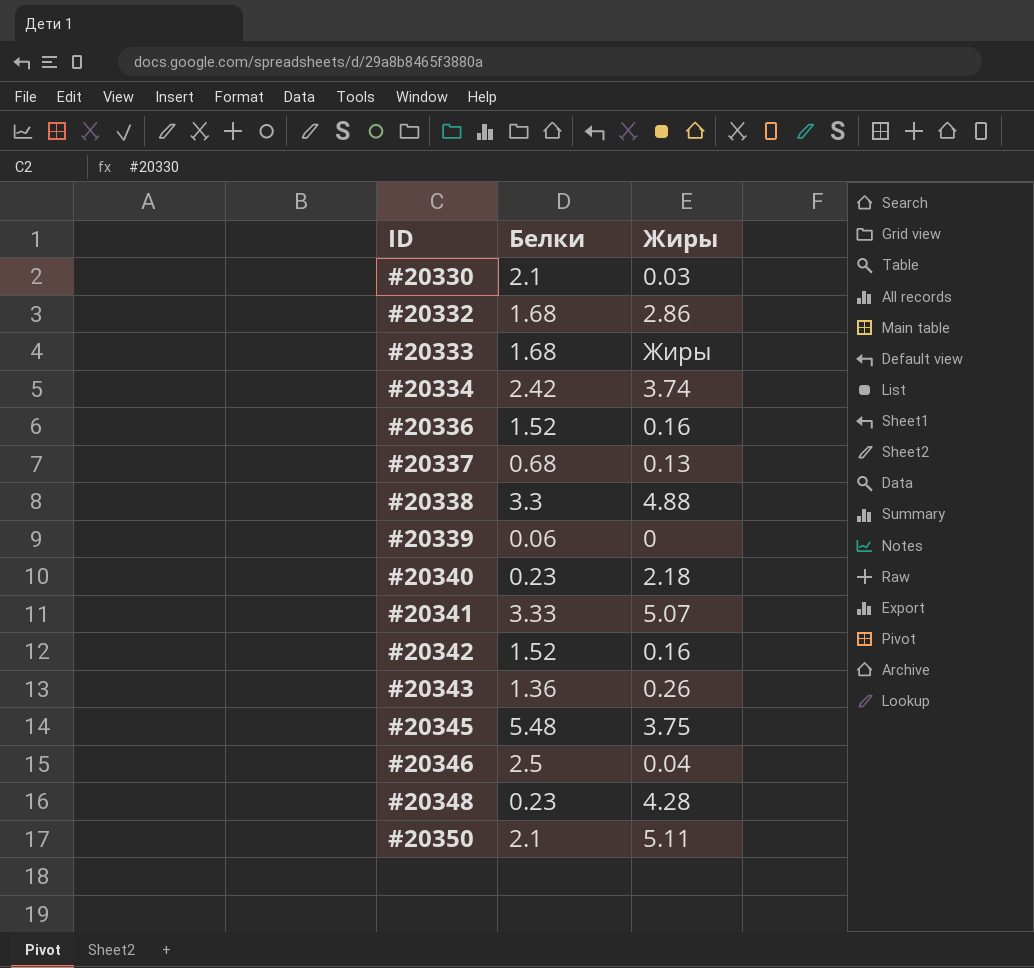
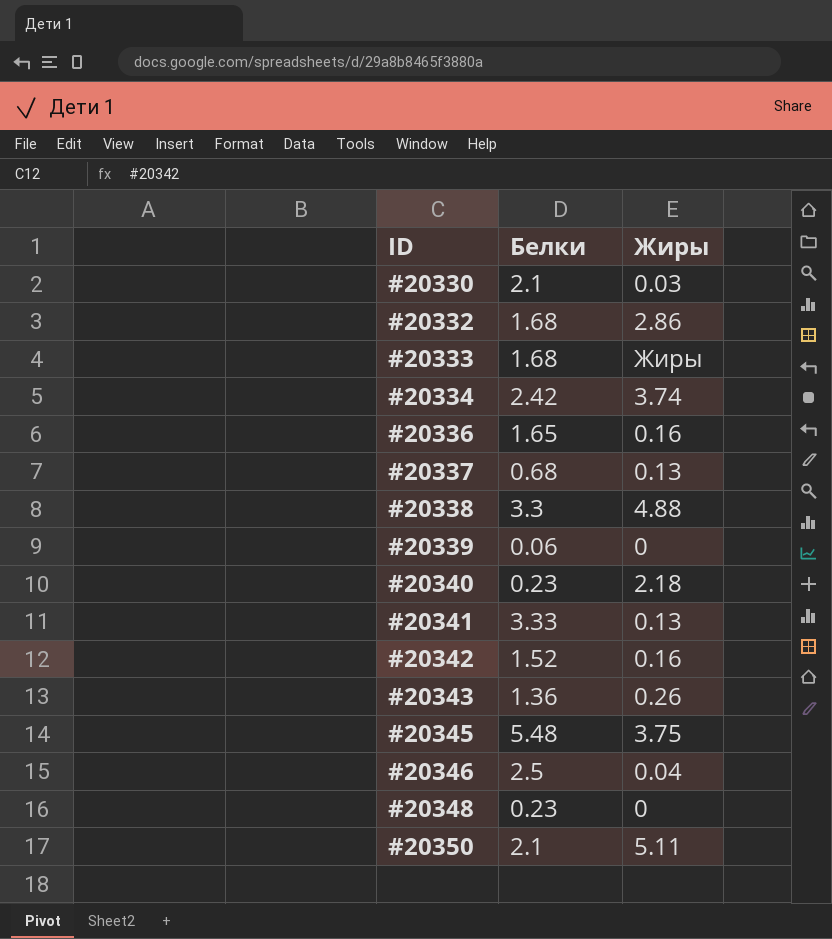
#20336 | Белки: 1.52 -> 1.65
#20341 | Жиры: 5.07 -> 0.13
#20348 | Жиры: 4.28 -> 0

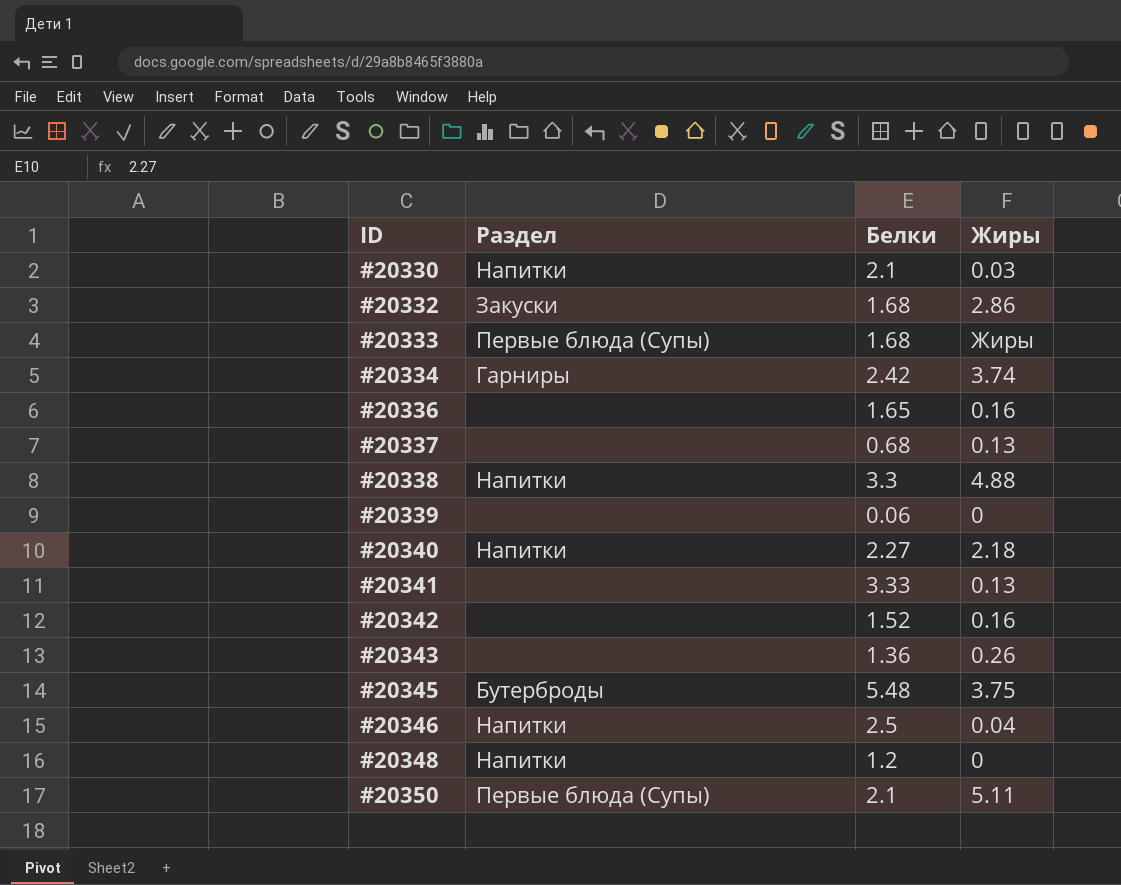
column Раздел | position: none -> 2
#20340 | Белки: 0.23 -> 2.27
#20348 | Белки: 0.23 -> 1.2

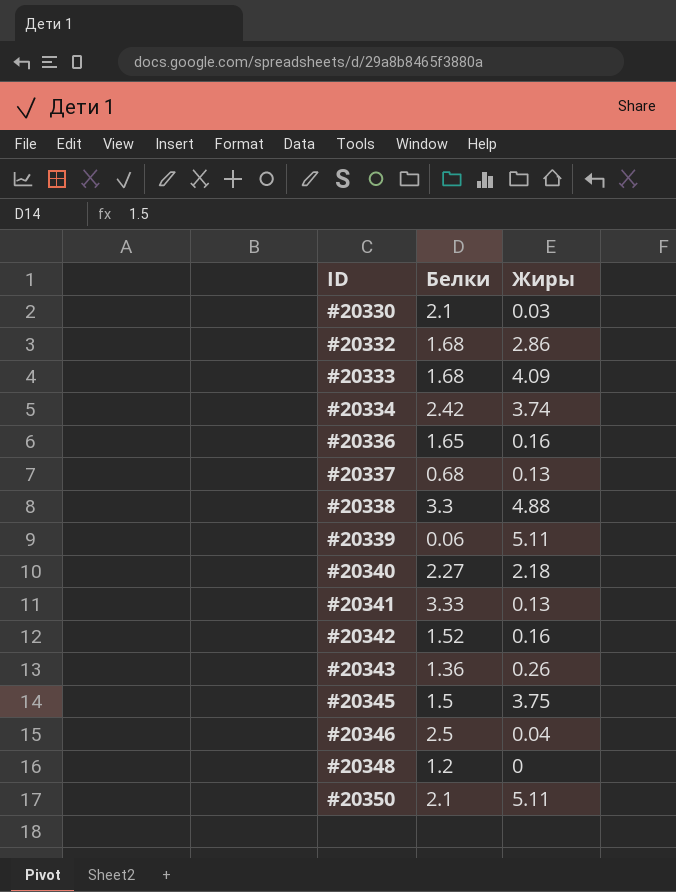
column Раздел | position: 2 -> none
#20333 | Жиры: Жиры -> 4.09
#20339 | Жиры: 0 -> 5.11
#20345 | Белки: 5.48 -> 1.5

